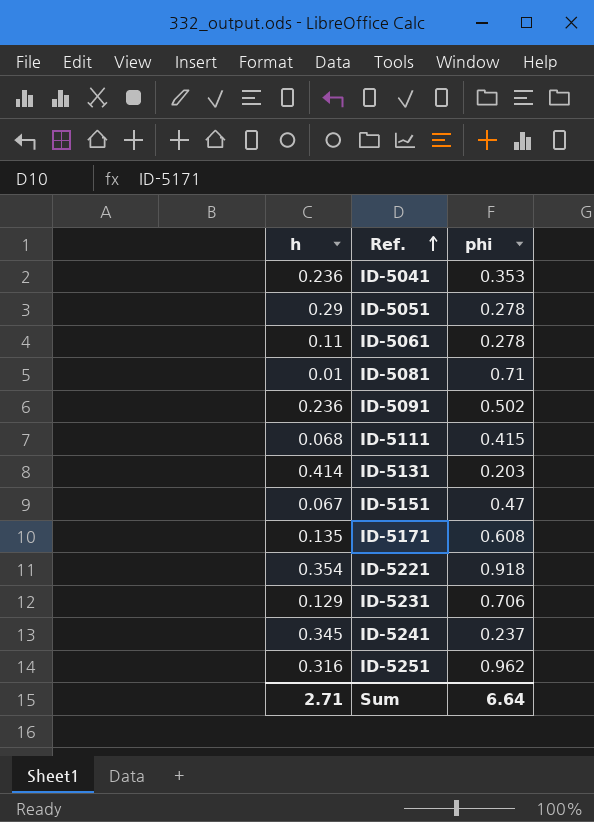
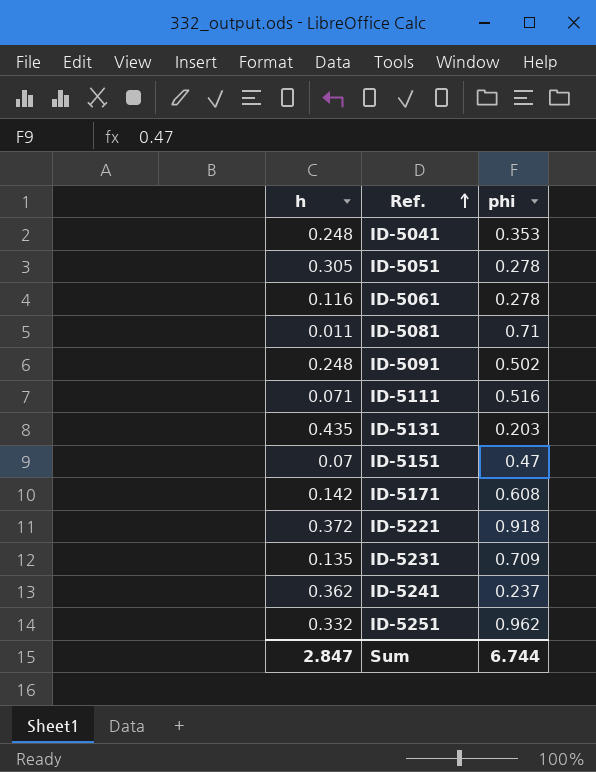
ID-5041 | h: 0.236 -> 0.248
ID-5051 | h: 0.29 -> 0.305
ID-5061 | h: 0.11 -> 0.116
ID-5081 | h: 0.01 -> 0.011
ID-5091 | h: 0.236 -> 0.248
ID-5111 | h: 0.068 -> 0.071
ID-5111 | phi: 0.415 -> 0.516
ID-5131 | h: 0.414 -> 0.435
ID-5151 | h: 0.067 -> 0.07
ID-5171 | h: 0.135 -> 0.142
ID-5221 | h: 0.354 -> 0.372
ID-5231 | h: 0.129 -> 0.135
ID-5231 | phi: 0.706 -> 0.709
ID-5241 | h: 0.345 -> 0.362
ID-5251 | h: 0.316 -> 0.332
Sum | h: 2.71 -> 2.847
Sum | phi: 6.64 -> 6.744

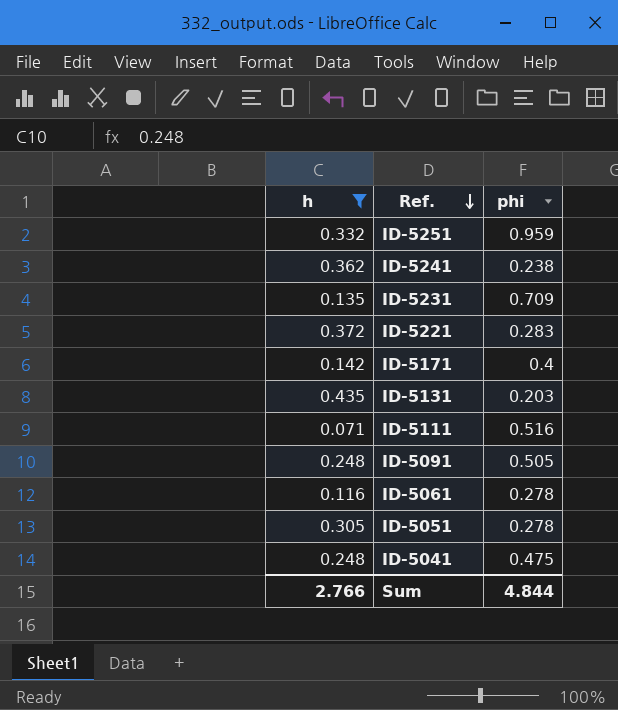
filter: none -> h >= 0.071
row order: Ref. ascending -> Ref. descending
ID-5251 | phi: 0.962 -> 0.959
ID-5241 | phi: 0.237 -> 0.238
ID-5221 | phi: 0.918 -> 0.283
ID-5171 | phi: 0.608 -> 0.4
ID-5091 | phi: 0.502 -> 0.505
ID-5041 | phi: 0.353 -> 0.475
Sum | h: 2.847 -> 2.766
Sum | phi: 6.744 -> 4.844

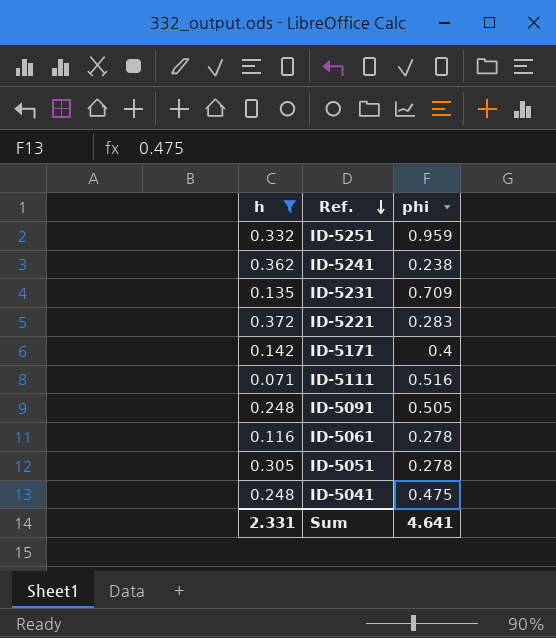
row ID-5131: 0.435 | 0.203 -> none
Sum | h: 2.766 -> 2.331
Sum | phi: 4.844 -> 4.641

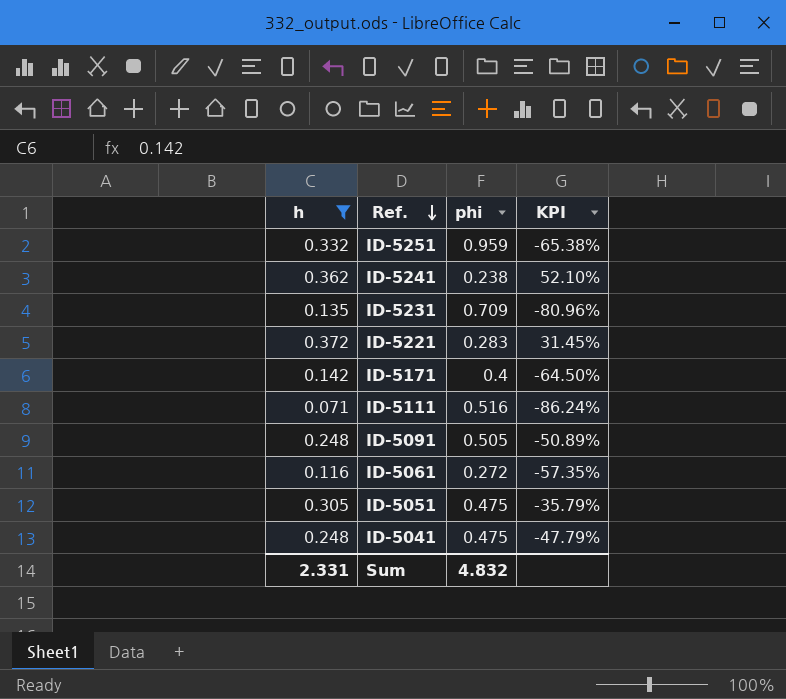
column KPI | formula: none -> ([h] - [phi]) / [phi]
ID-5061 | phi: 0.278 -> 0.272
ID-5051 | phi: 0.278 -> 0.475
Sum | phi: 4.641 -> 4.832

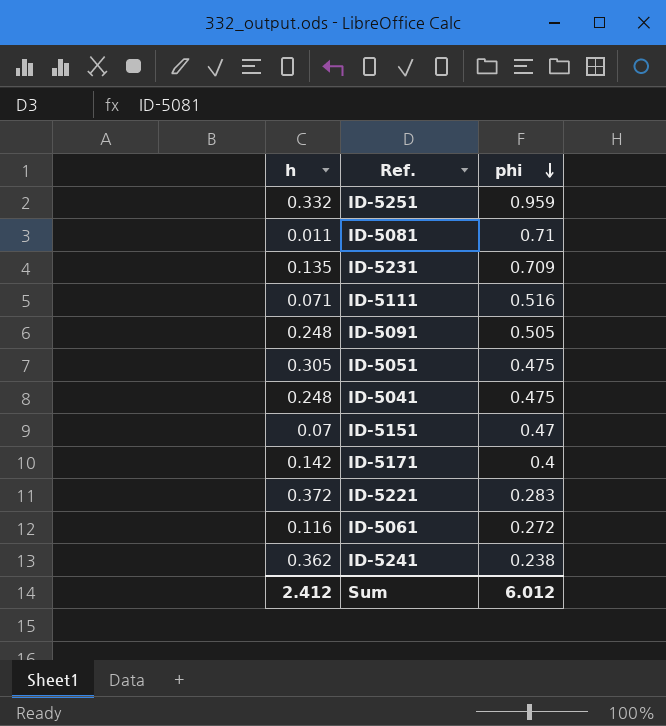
filter: h >= 0.071 -> none
row order: Ref. descending -> phi descending
column KPI | formula: ([h] - [phi]) / [phi] -> none
Sum | h: 2.331 -> 2.412
Sum | phi: 4.832 -> 6.012

